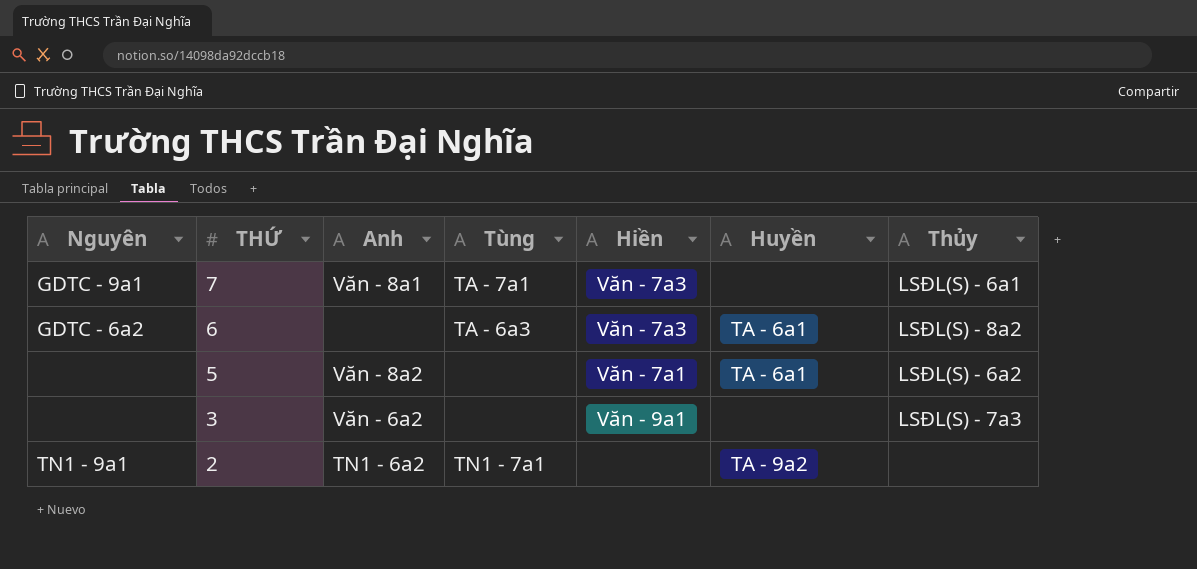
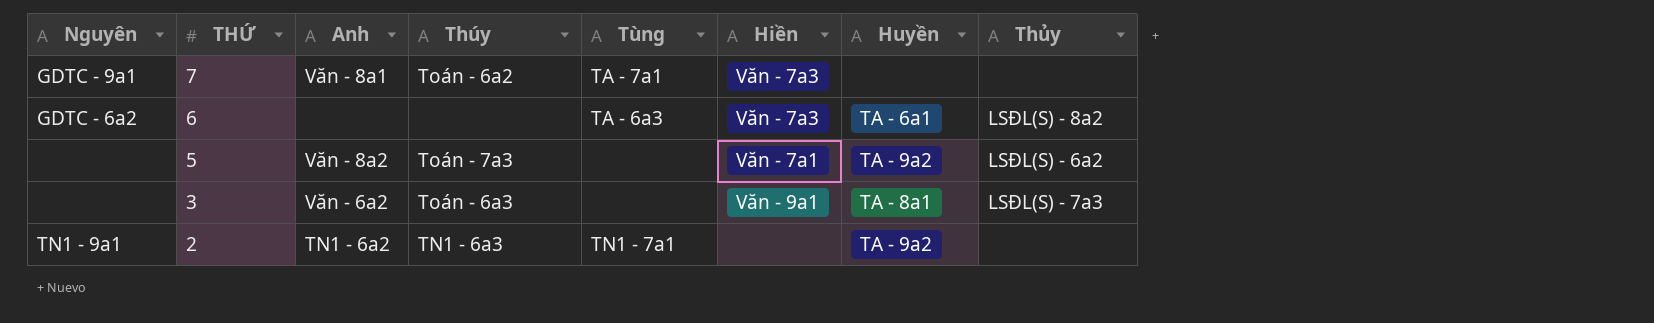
column Thúy | position: none -> 4
7 | Thủy: LSĐL(S) - 6a1 -> none
5 | Huyền: TA - 6a1 -> TA - 9a2
3 | Huyền: none -> TA - 8a1

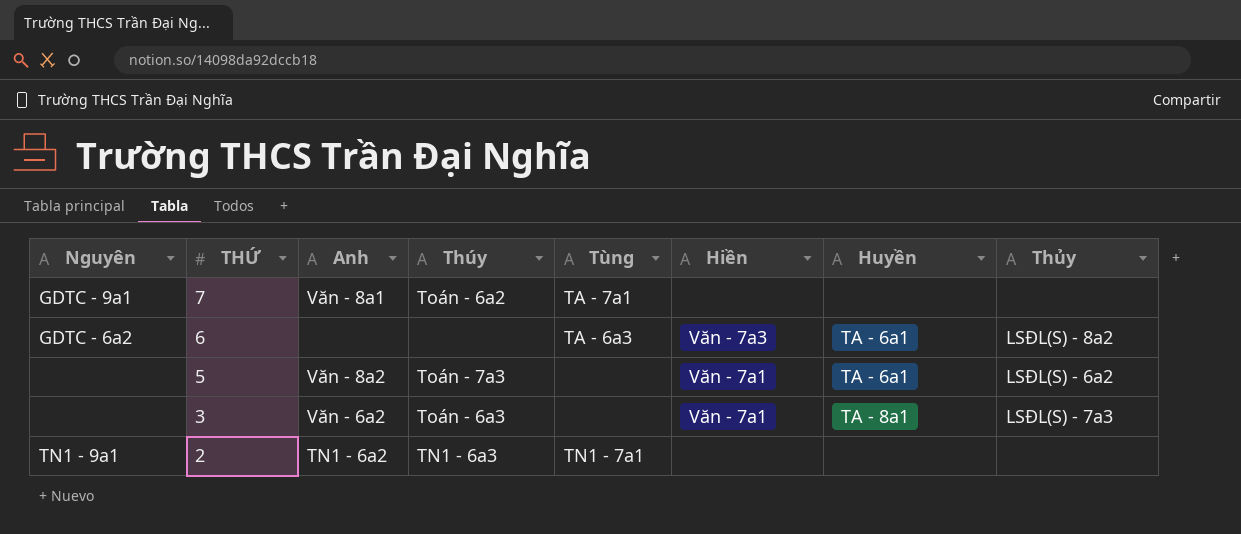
7 | Hiền: Văn - 7a3 -> none
5 | Huyền: TA - 9a2 -> TA - 6a1
3 | Hiền: Văn - 9a1 -> Văn - 7a1
2 | Huyền: TA - 9a2 -> none

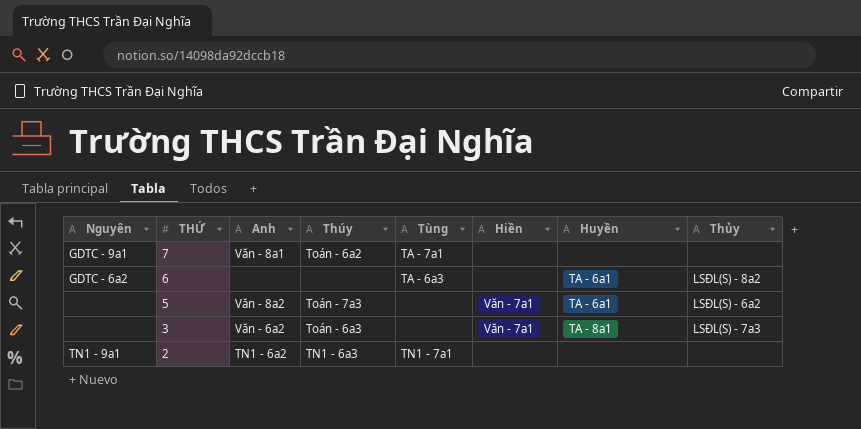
6 | Hiền: Văn - 7a3 -> none

